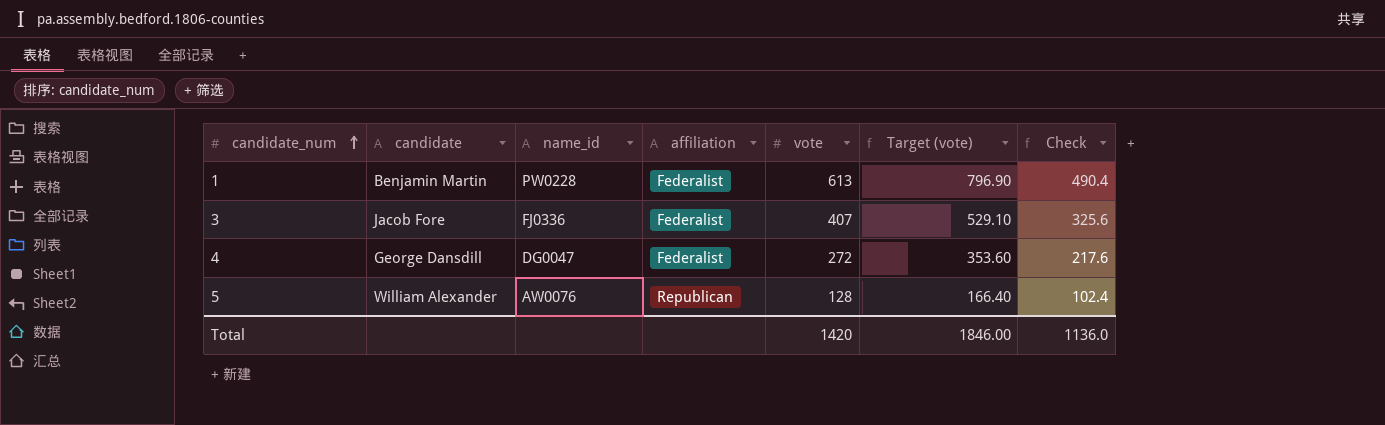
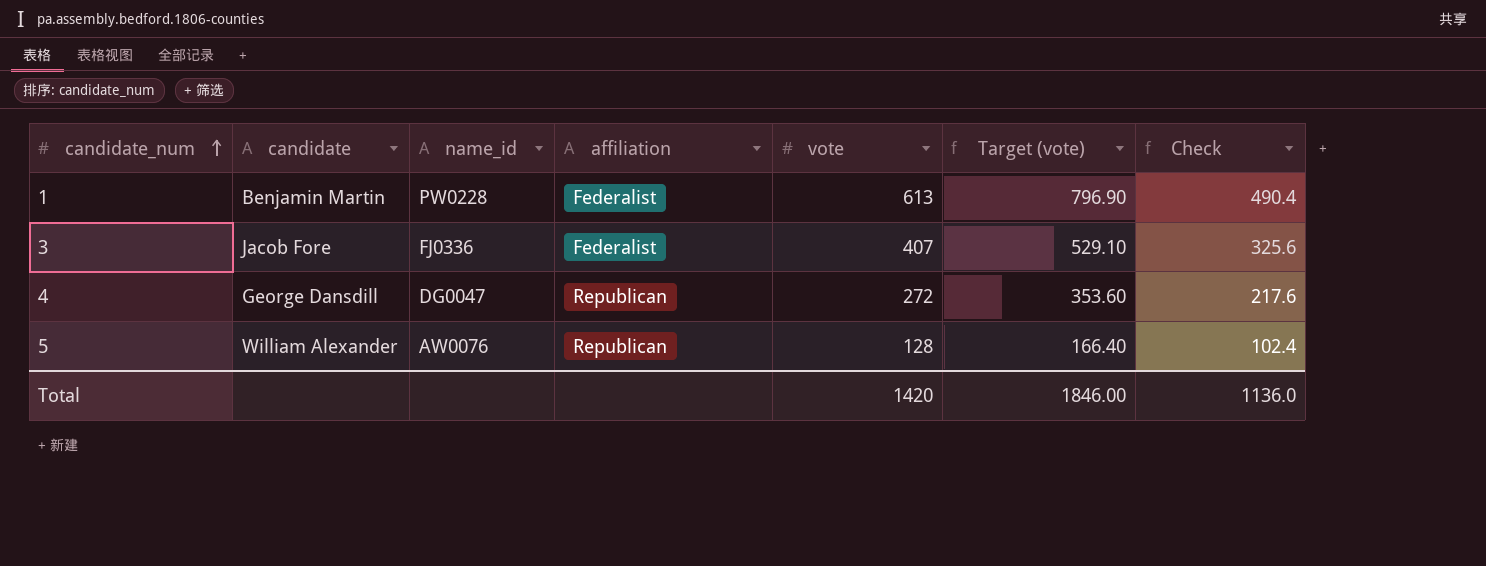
4 | affiliation: Federalist -> Republican

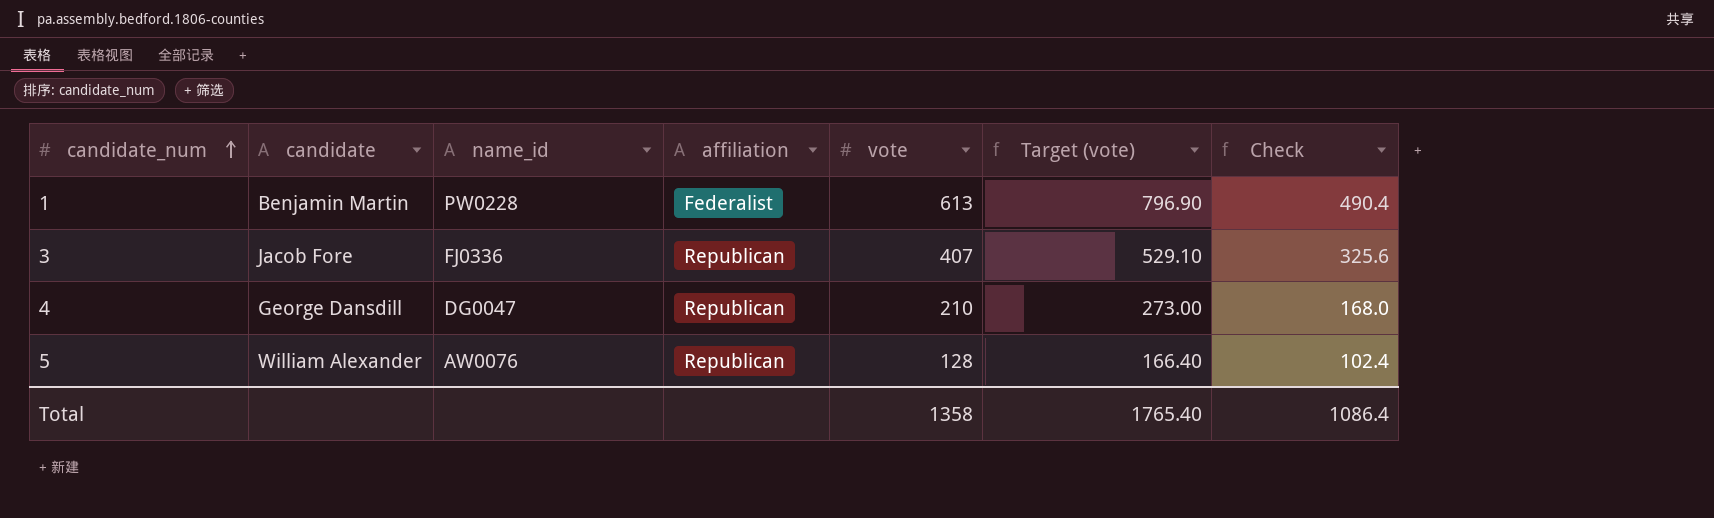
3 | affiliation: Federalist -> Republican
4 | vote: 272 -> 210
4 | Target (vote): 353.60 -> 273.00
4 | Check: 217.6 -> 168.0
Total | vote: 1420 -> 1358
Total | Target (vote): 1846.00 -> 1765.40
Total | Check: 1136.0 -> 1086.4

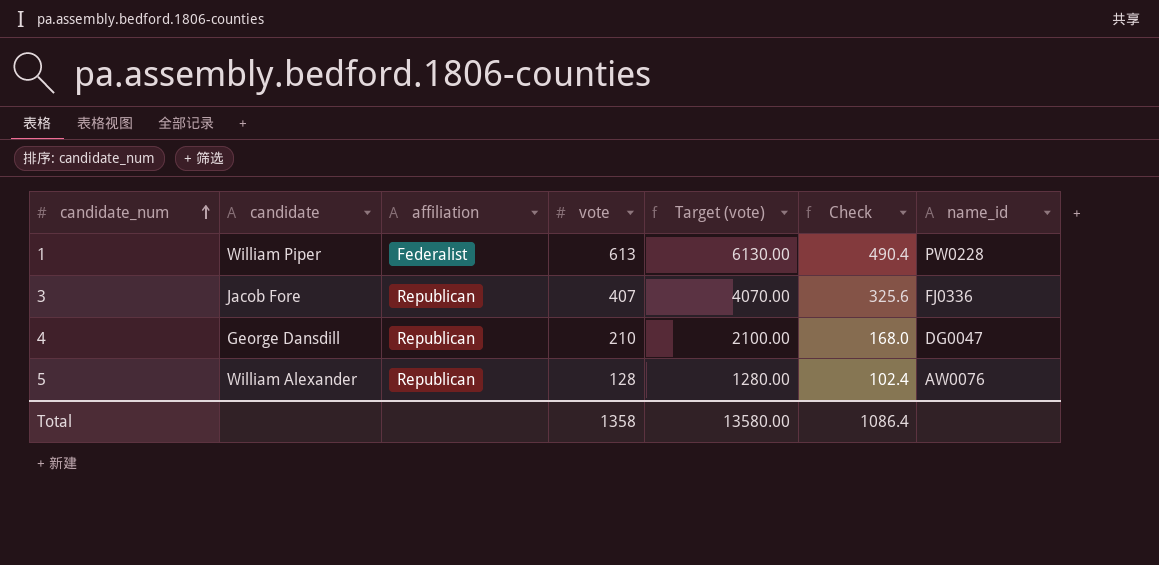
column Target (vote) | formula: [vote] * 1.3 -> [vote] * 10
column name_id | position: 3 -> 7
1 | candidate: Benjamin Martin -> William Piper
Total | Target (vote): 1765.40 -> 13580.00

